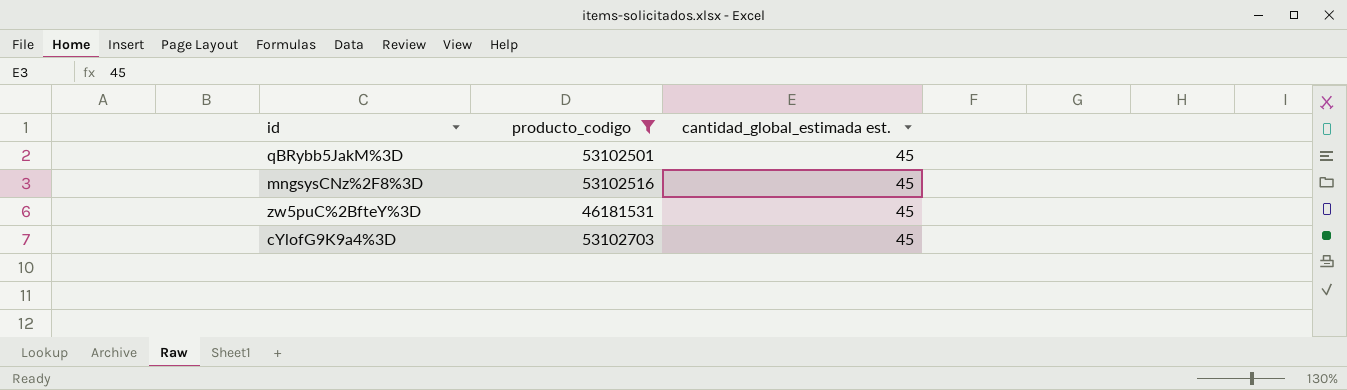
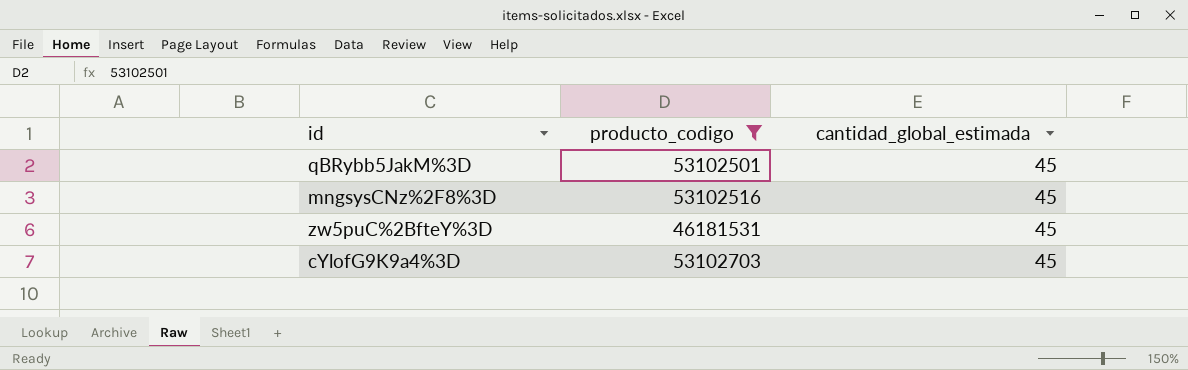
column name: cantidad_global_estimada est. -> cantidad_global_estimada

